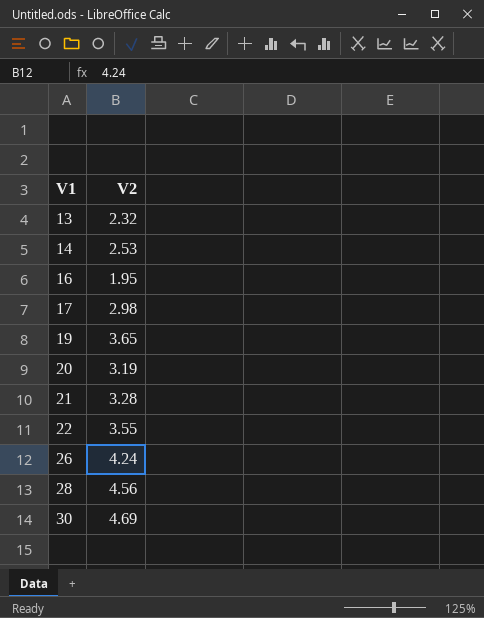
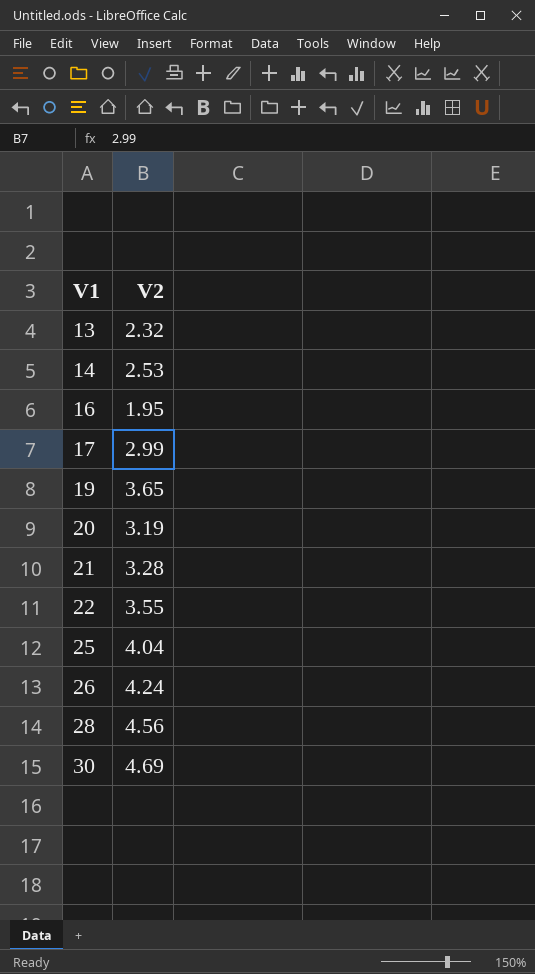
17 | V2: 2.98 -> 2.99
row 25: none -> 4.04

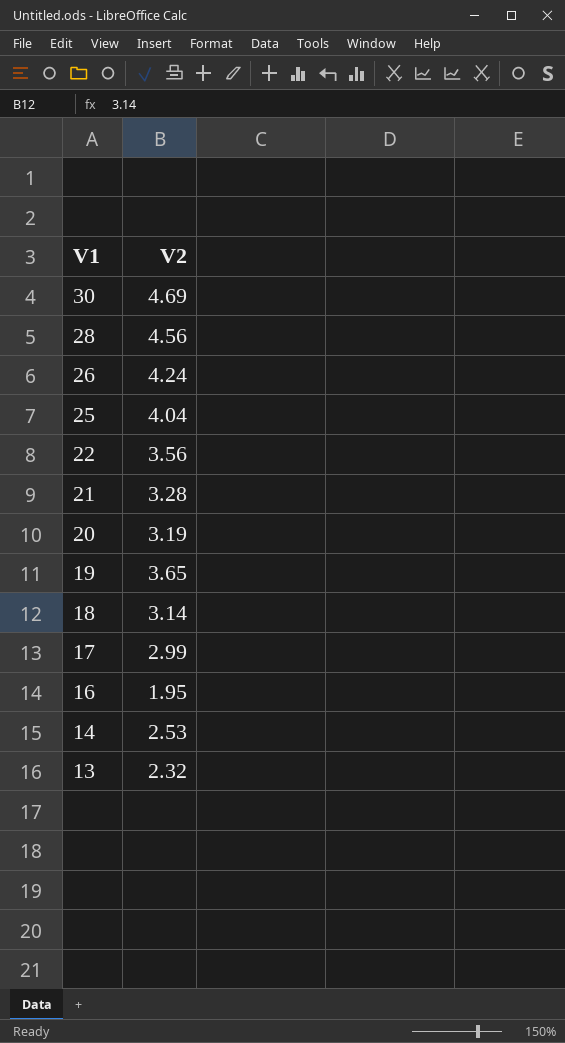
row order: V1 ascending -> V1 descending
22 | V2: 3.55 -> 3.56
row 18: none -> 3.14

